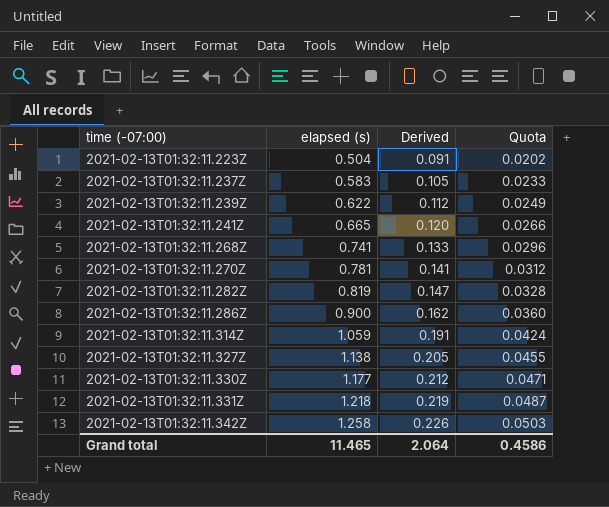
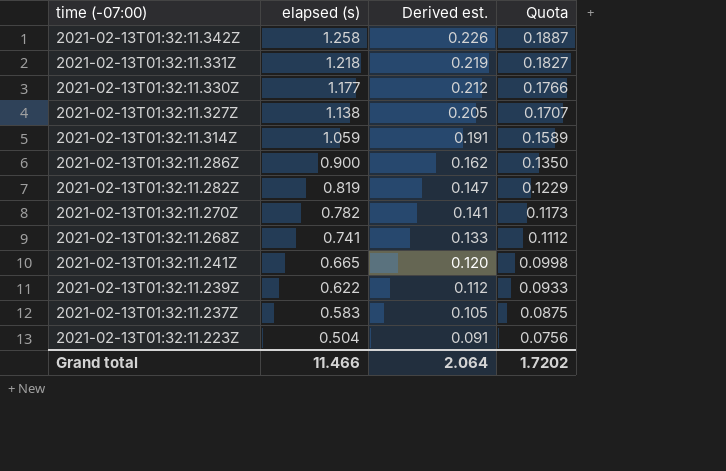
row order: time (-07:00) ascending -> time (-07:00) descending
column name: Derived -> Derived est.
column Quota | formula: [elapsed (s)] * 0.04 -> [elapsed (s)] * 0.15
2021-02-13T01:32:11.270Z | elapsed (s): 0.781 -> 0.782
Grand total | elapsed (s): 11.465 -> 11.466
Grand total | Quota: 0.4586 -> 1.7202

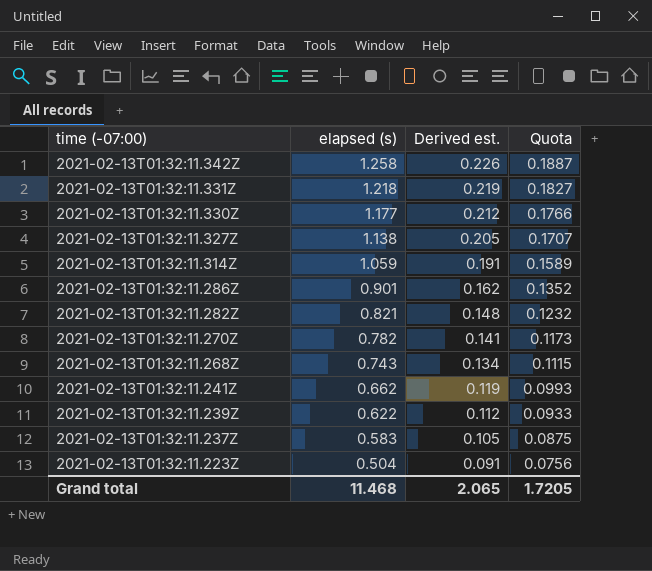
2021-02-13T01:32:11.286Z | elapsed (s): 0.900 -> 0.901
2021-02-13T01:32:11.286Z | Quota: 0.1350 -> 0.1352
2021-02-13T01:32:11.282Z | elapsed (s): 0.819 -> 0.821
2021-02-13T01:32:11.282Z | Derived est.: 0.147 -> 0.148
2021-02-13T01:32:11.282Z | Quota: 0.1229 -> 0.1232
2021-02-13T01:32:11.268Z | elapsed (s): 0.741 -> 0.743
2021-02-13T01:32:11.268Z | Derived est.: 0.133 -> 0.134
2021-02-13T01:32:11.268Z | Quota: 0.1112 -> 0.1115
2021-02-13T01:32:11.241Z | elapsed (s): 0.665 -> 0.662
2021-02-13T01:32:11.241Z | Derived est.: 0.120 -> 0.119
2021-02-13T01:32:11.241Z | Quota: 0.0998 -> 0.0993
Grand total | elapsed (s): 11.466 -> 11.468
Grand total | Derived est.: 2.064 -> 2.065
Grand total | Quota: 1.7202 -> 1.7205

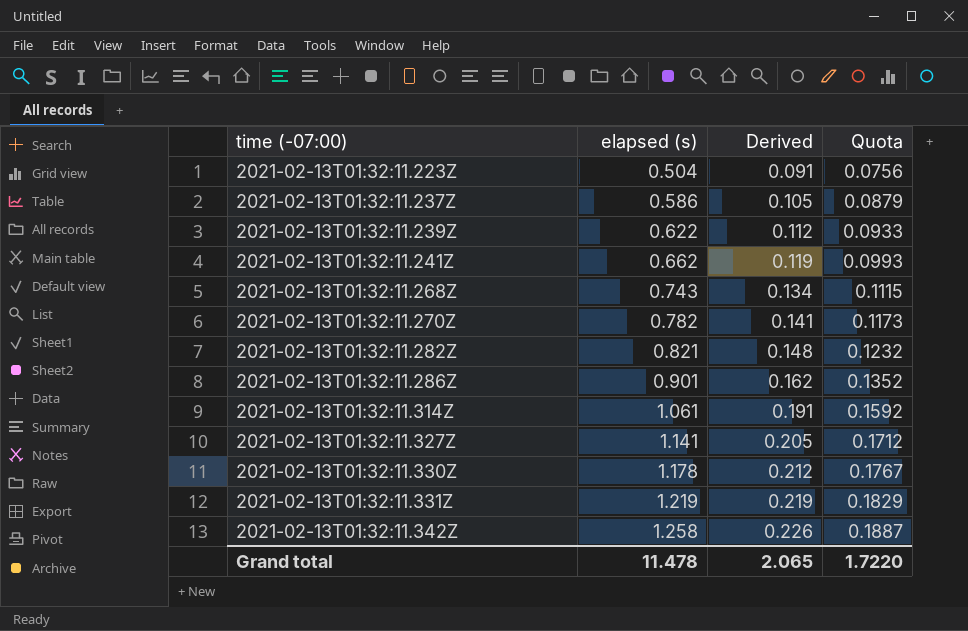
row order: time (-07:00) descending -> time (-07:00) ascending
column name: Derived est. -> Derived
2021-02-13T01:32:11.237Z | elapsed (s): 0.583 -> 0.586
2021-02-13T01:32:11.237Z | Quota: 0.0875 -> 0.0879
2021-02-13T01:32:11.314Z | elapsed (s): 1.059 -> 1.061
2021-02-13T01:32:11.314Z | Quota: 0.1589 -> 0.1592
2021-02-13T01:32:11.327Z | elapsed (s): 1.138 -> 1.141
2021-02-13T01:32:11.327Z | Quota: 0.1707 -> 0.1712
2021-02-13T01:32:11.330Z | elapsed (s): 1.177 -> 1.178
2021-02-13T01:32:11.330Z | Quota: 0.1766 -> 0.1767
2021-02-13T01:32:11.331Z | elapsed (s): 1.218 -> 1.219
2021-02-13T01:32:11.331Z | Quota: 0.1827 -> 0.1829
Grand total | elapsed (s): 11.468 -> 11.478
Grand total | Quota: 1.7205 -> 1.7220

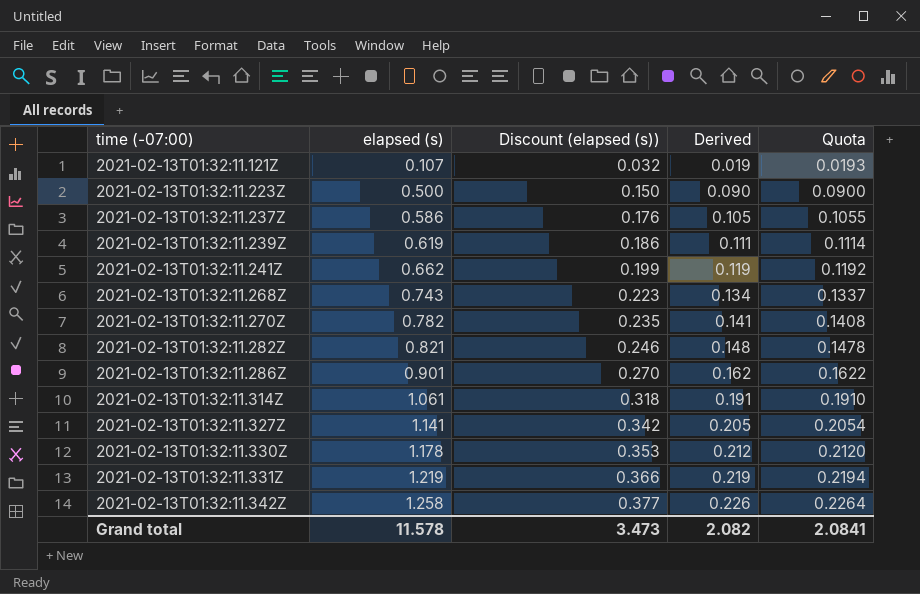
column Discount (elapsed (s)) | formula: none -> [elapsed (s)] * 0.3
column Quota | formula: [elapsed (s)] * 0.15 -> [elapsed (s)] * 0.18
row 2021-02-13T01:32:11.121Z: none -> 0.107 | 0.032 | 0.019 | 0.0193
2021-02-13T01:32:11.223Z | elapsed (s): 0.504 -> 0.500
2021-02-13T01:32:11.223Z | Derived: 0.091 -> 0.090
2021-02-13T01:32:11.239Z | elapsed (s): 0.622 -> 0.619
2021-02-13T01:32:11.239Z | Derived: 0.112 -> 0.111
Grand total | elapsed (s): 11.478 -> 11.578
Grand total | Derived: 2.065 -> 2.082
Grand total | Quota: 1.7220 -> 2.0841

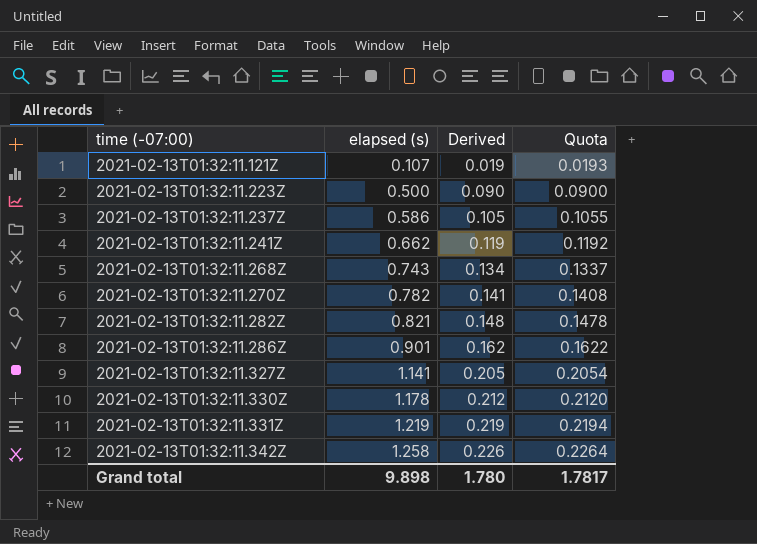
column Discount (elapsed (s)) | formula: [elapsed (s)] * 0.3 -> none
row 2021-02-13T01:32:11.239Z: 0.619 | 0.186 | 0.111 | 0.1114 -> none
row 2021-02-13T01:32:11.314Z: 1.061 | 0.318 | 0.191 | 0.1910 -> none
Grand total | elapsed (s): 11.578 -> 9.898
Grand total | Derived: 2.082 -> 1.780
Grand total | Quota: 2.0841 -> 1.7817

